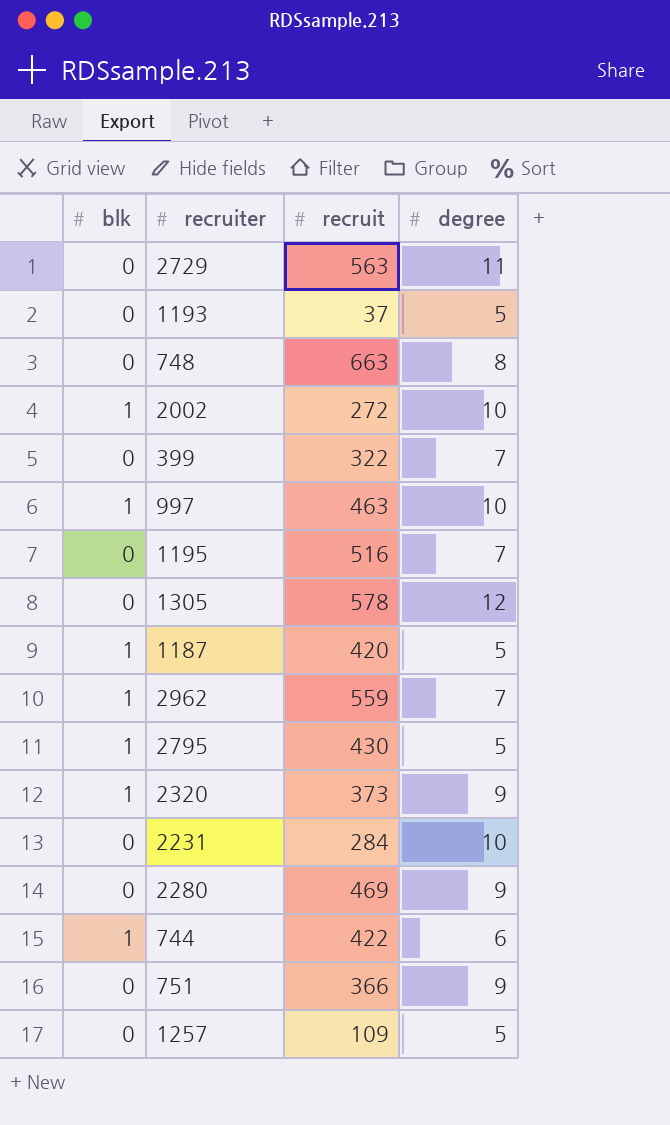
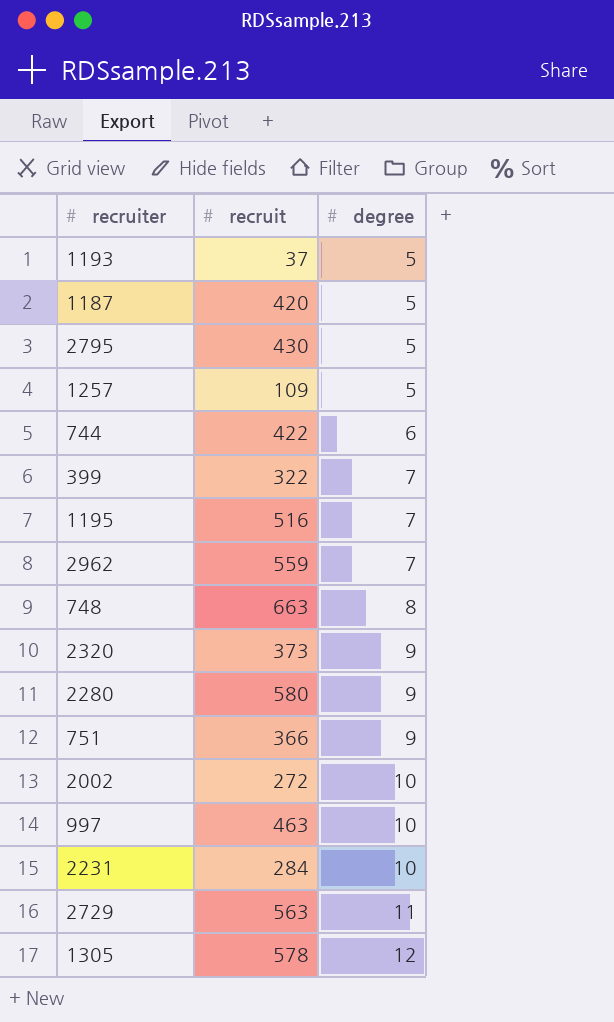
row order: none -> degree ascending
column blk | position: 1 -> none
2280 | recruit: 469 -> 580

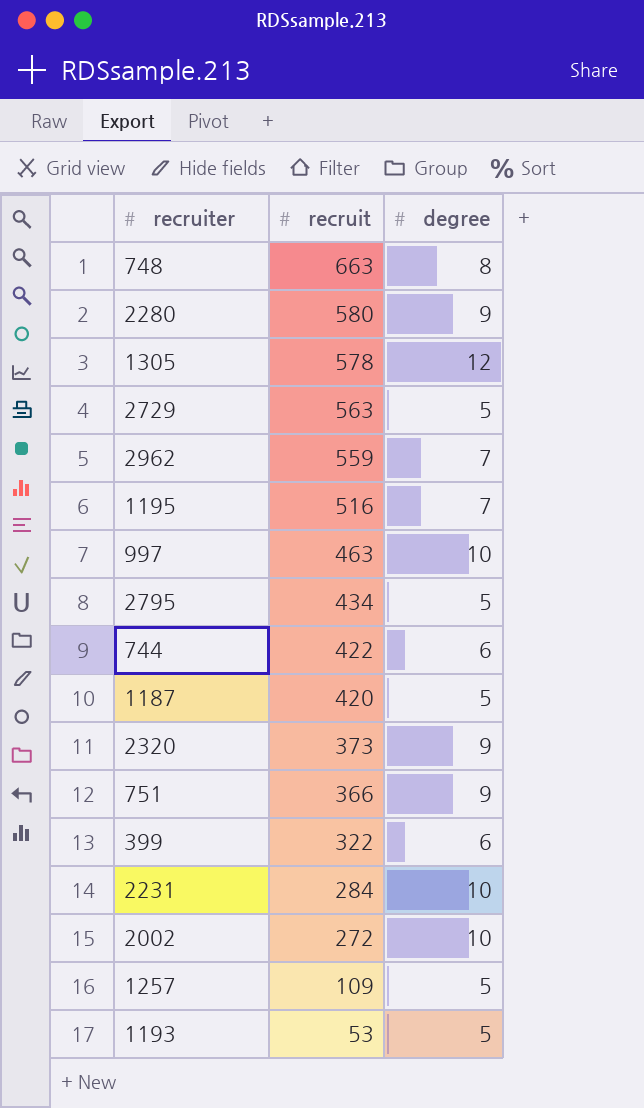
row order: degree ascending -> recruit descending
2729 | degree: 11 -> 5
2795 | recruit: 430 -> 434
399 | degree: 7 -> 6
1193 | recruit: 37 -> 53

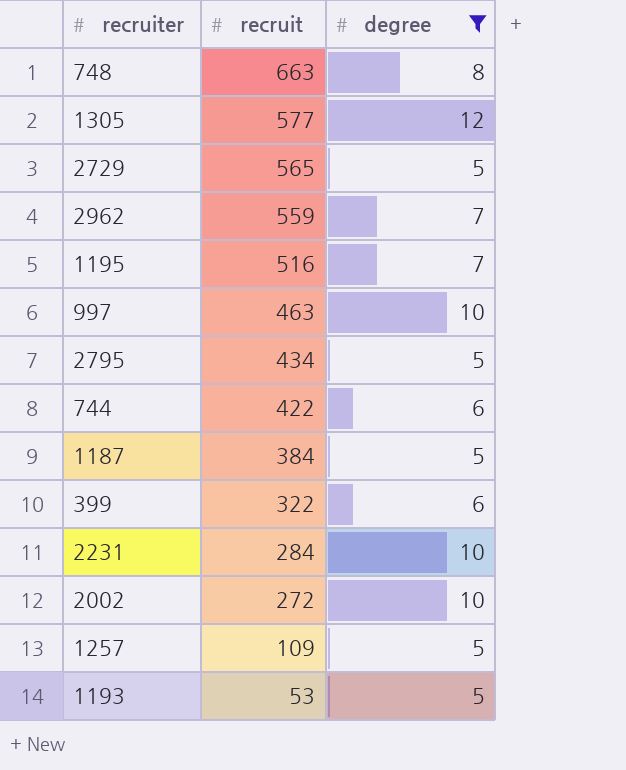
filter: none -> degree != 9
1305 | recruit: 578 -> 577
2729 | recruit: 563 -> 565
1187 | recruit: 420 -> 384

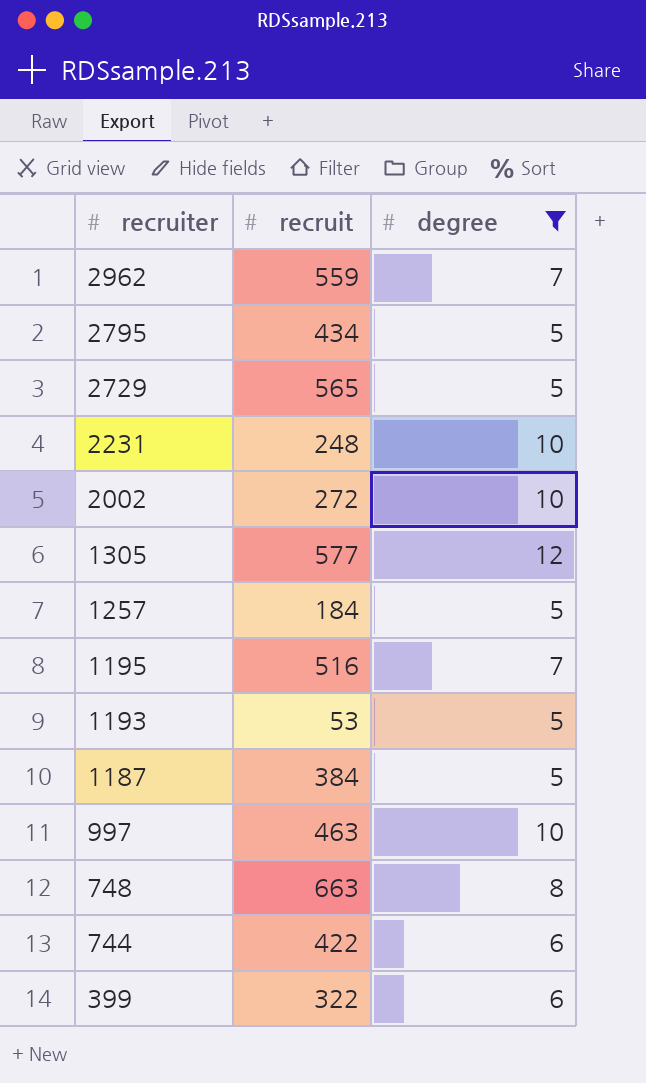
row order: recruit descending -> recruiter descending
2231 | recruit: 284 -> 248
1257 | recruit: 109 -> 184

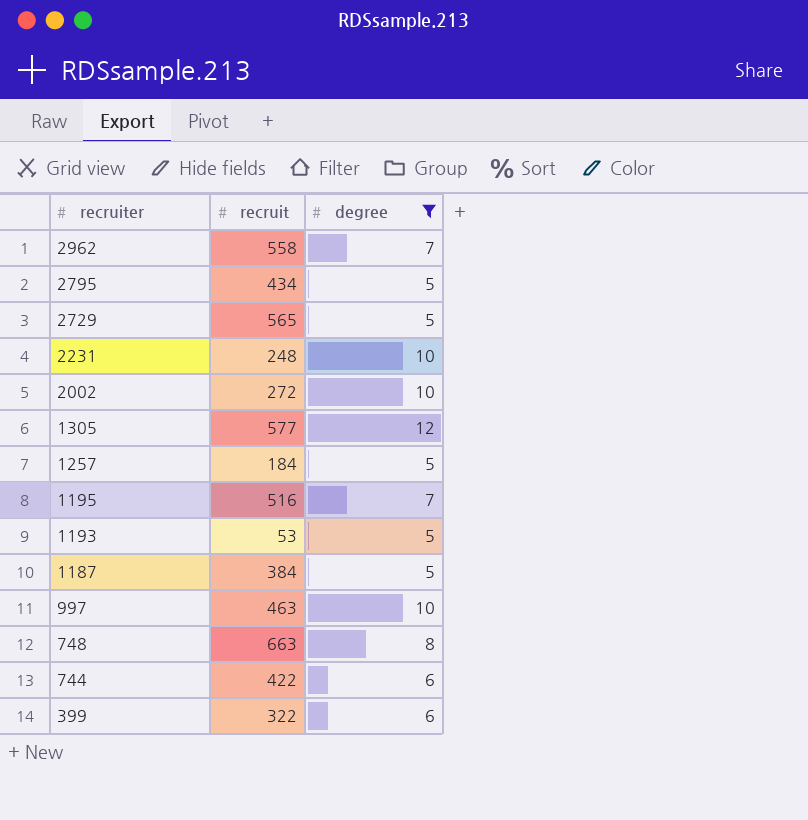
2962 | recruit: 559 -> 558

